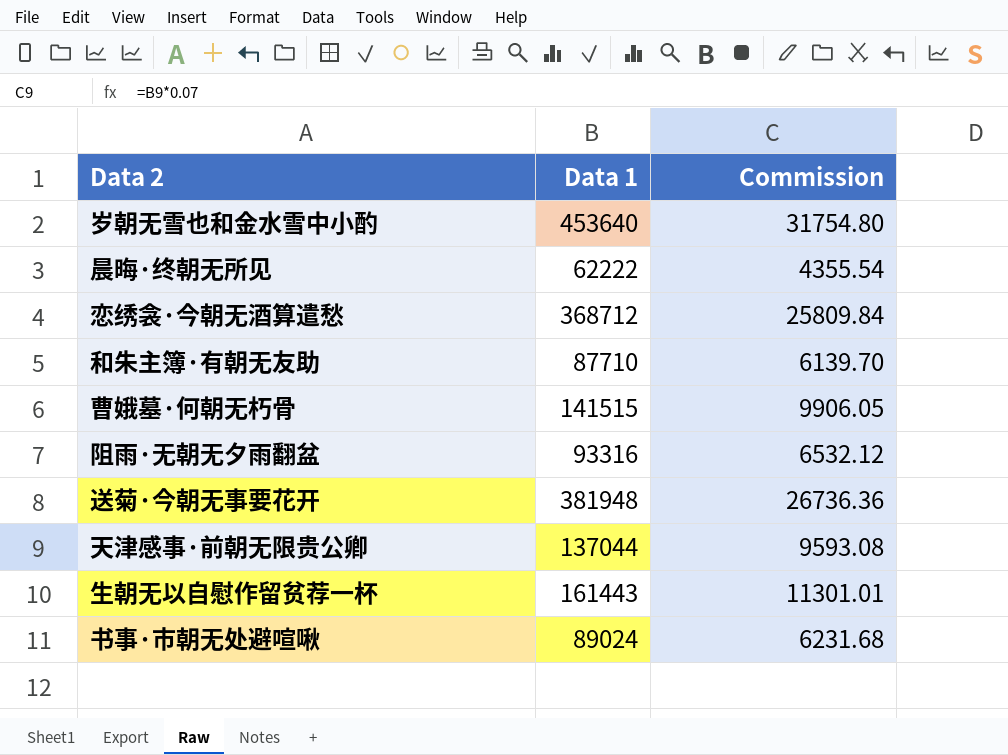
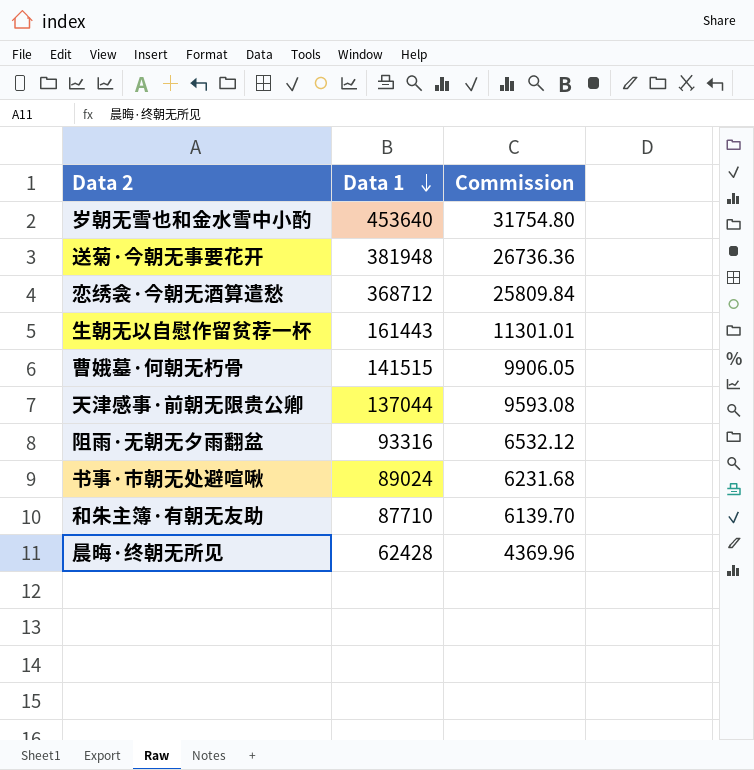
row order: none -> Data 1 descending
晨晦·终朝无所见 | Data 1: 62222 -> 62428
晨晦·终朝无所见 | Commission: 4355.54 -> 4369.96

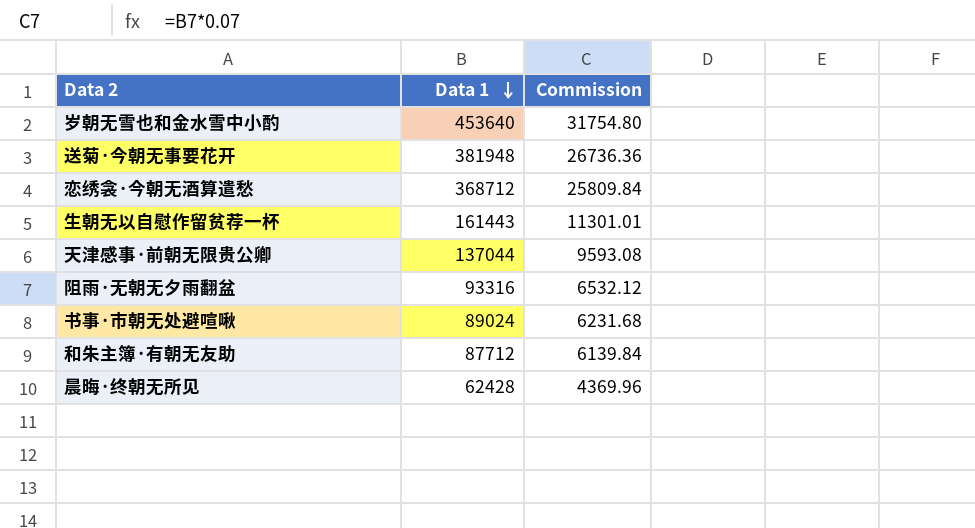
row 曹娥墓·何朝无朽骨: 141515 | 9906.05 -> none
和朱主簿·有朝无友助 | Data 1: 87710 -> 87712
和朱主簿·有朝无友助 | Commission: 6139.70 -> 6139.84

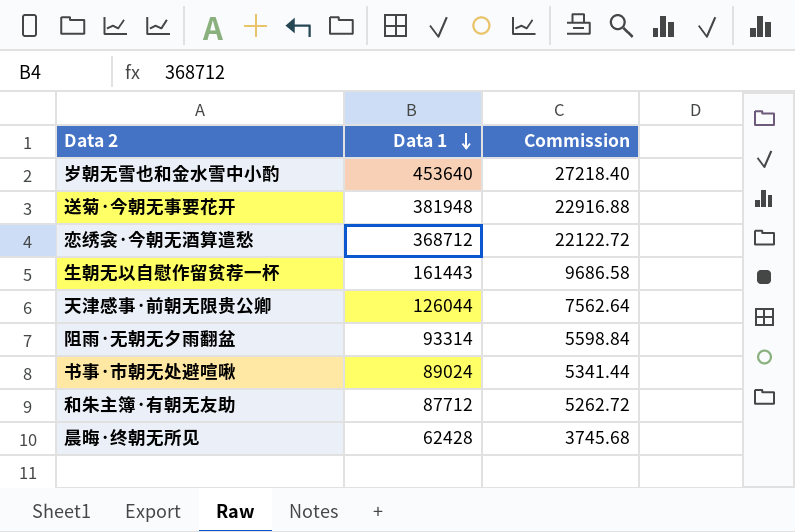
column Commission | formula: [Data 1] * 0.07 -> [Data 1] * 0.06
天津感事·前朝无限贵公卿 | Data 1: 137044 -> 126044
阻雨·无朝无夕雨翻盆 | Data 1: 93316 -> 93314

